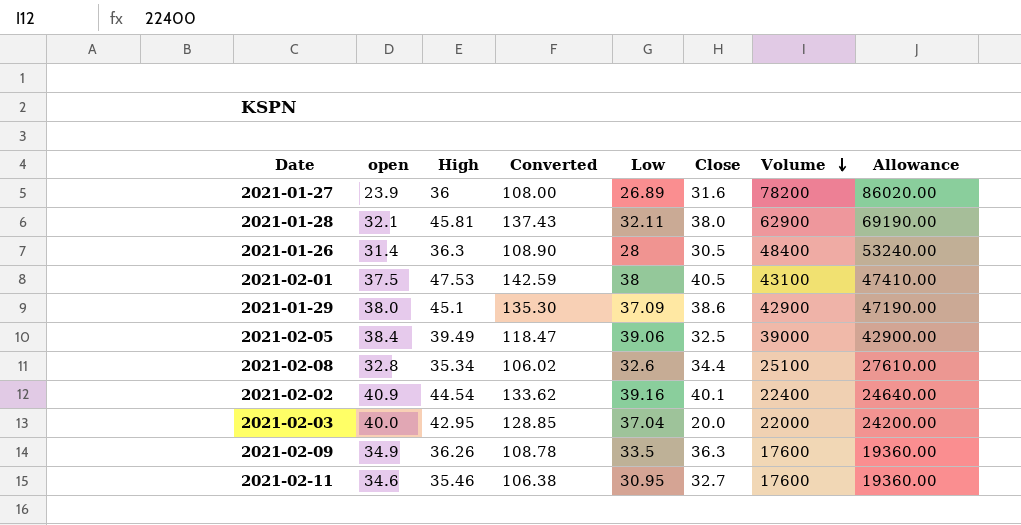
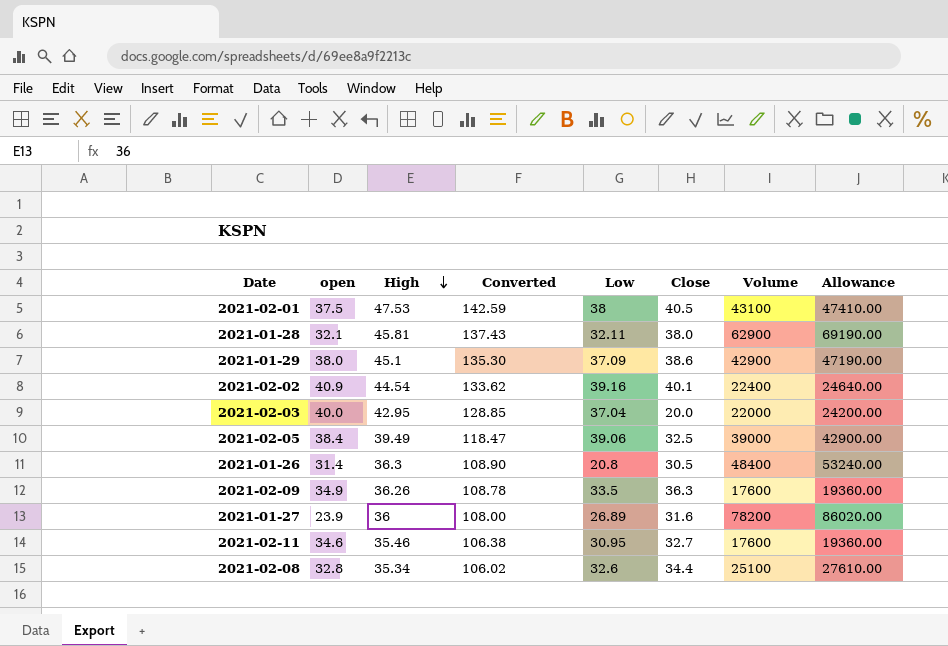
row order: Volume descending -> High descending
2021-01-26 | Low: 28 -> 20.8

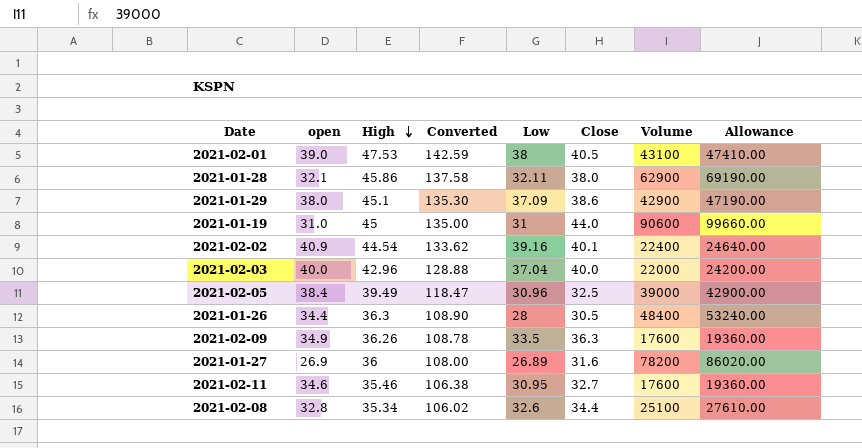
2021-02-01 | open: 37.5 -> 39.0
2021-01-28 | High: 45.81 -> 45.86
2021-01-28 | Converted: 137.43 -> 137.58
row 2021-01-19: none -> 31.0 | 45 | 135.00 | 31 | 44.0 | 90600 | 99660.00
2021-02-03 | High: 42.95 -> 42.96
2021-02-03 | Converted: 128.85 -> 128.88
2021-02-03 | Close: 20.0 -> 40.0
2021-02-05 | Low: 39.06 -> 30.96
2021-01-26 | open: 31.4 -> 34.4
2021-01-26 | Low: 20.8 -> 28
2021-01-27 | open: 23.9 -> 26.9

